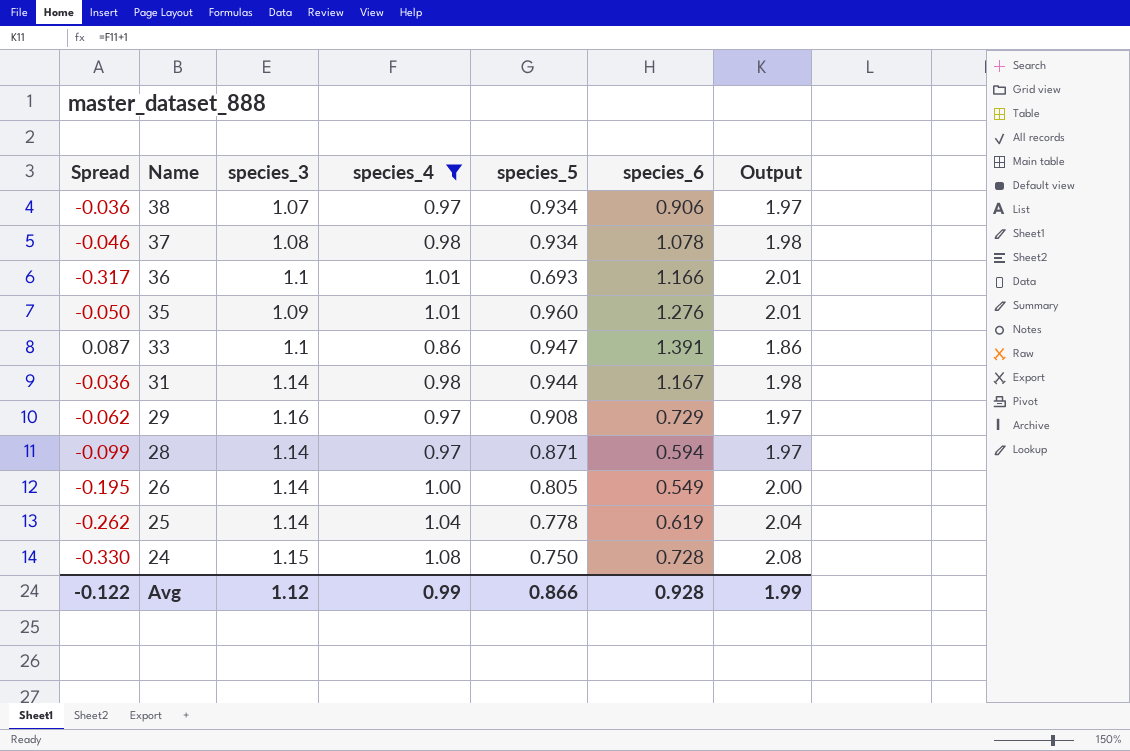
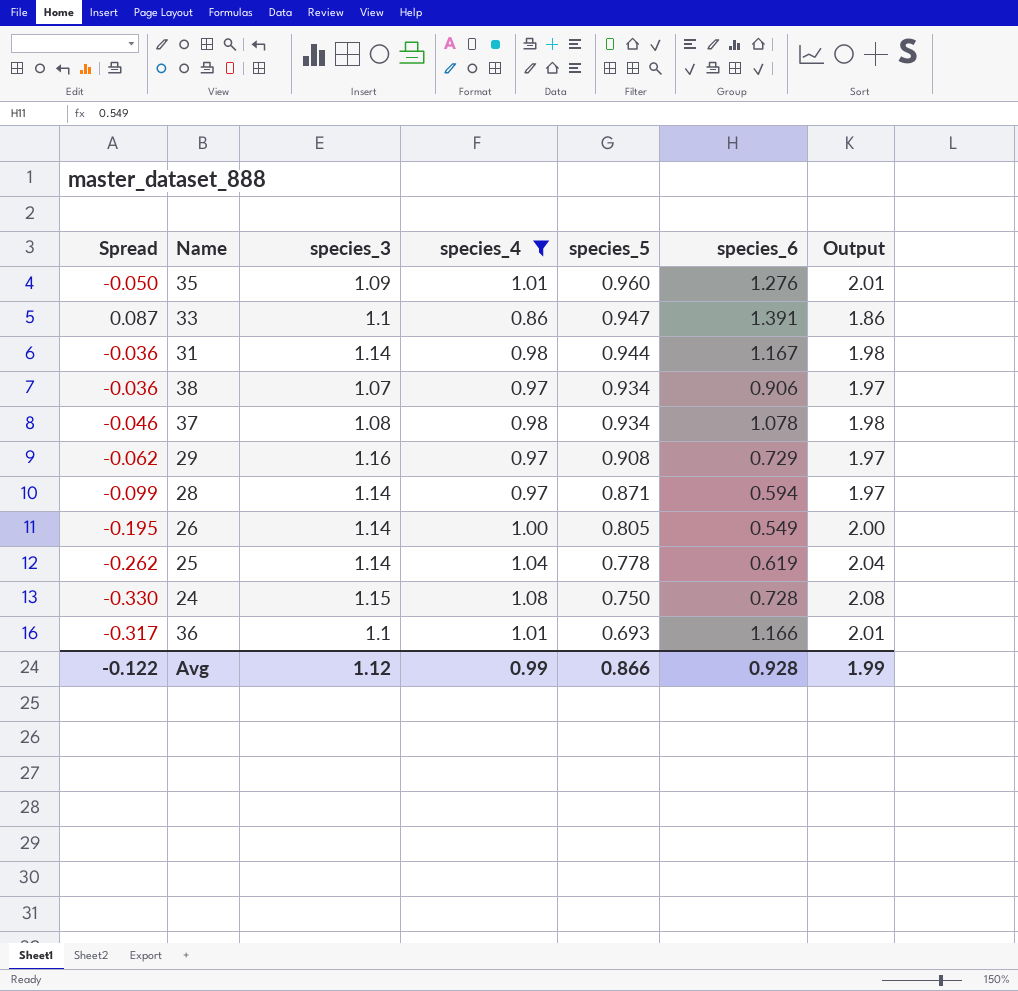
row order: Name descending -> species_5 descending

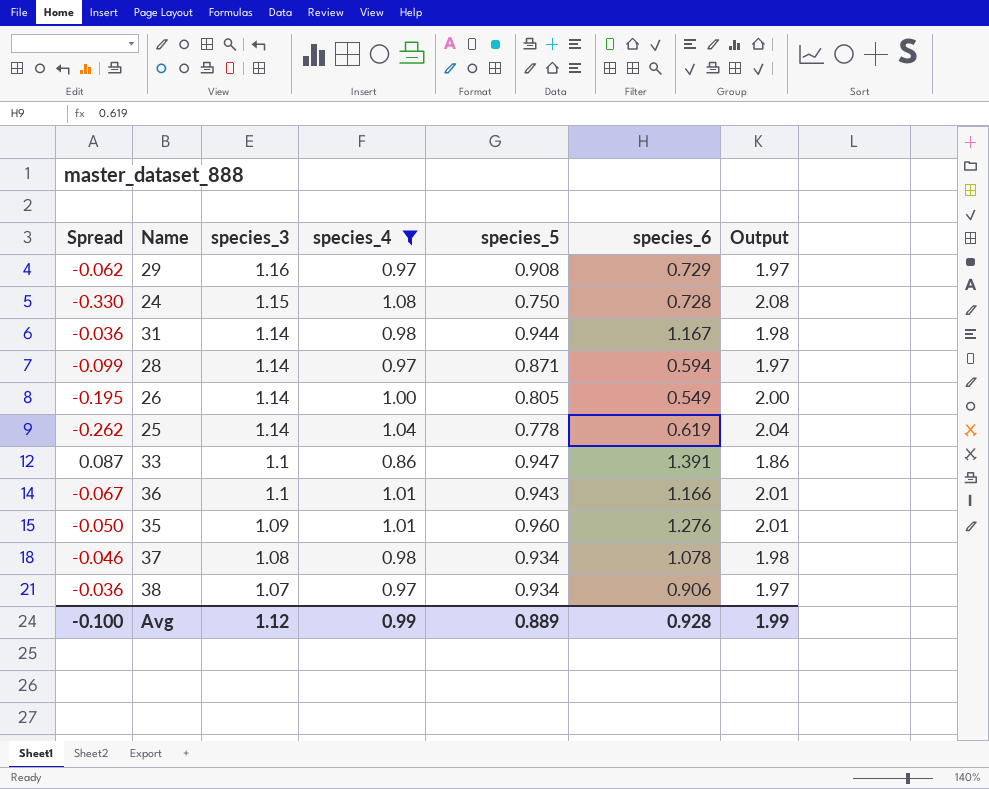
row order: species_5 descending -> species_3 descending
36 | Spread: -0.317 -> -0.067
36 | species_5: 0.693 -> 0.943
Avg | Spread: -0.122 -> -0.100
Avg | species_5: 0.866 -> 0.889

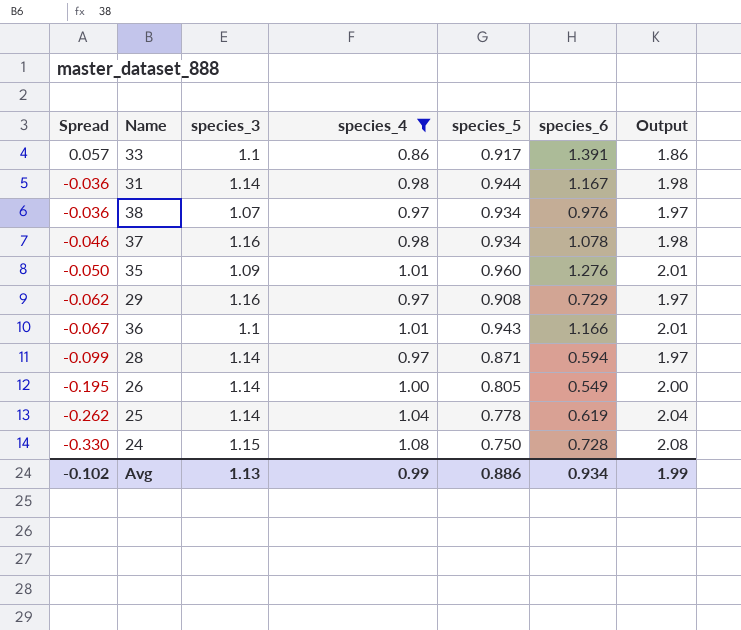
row order: species_3 descending -> Spread descending
33 | Spread: 0.087 -> 0.057
33 | species_5: 0.947 -> 0.917
38 | species_6: 0.906 -> 0.976
37 | species_3: 1.08 -> 1.16
Avg | Spread: -0.100 -> -0.102
Avg | species_3: 1.12 -> 1.13
Avg | species_5: 0.889 -> 0.886
Avg | species_6: 0.928 -> 0.934

